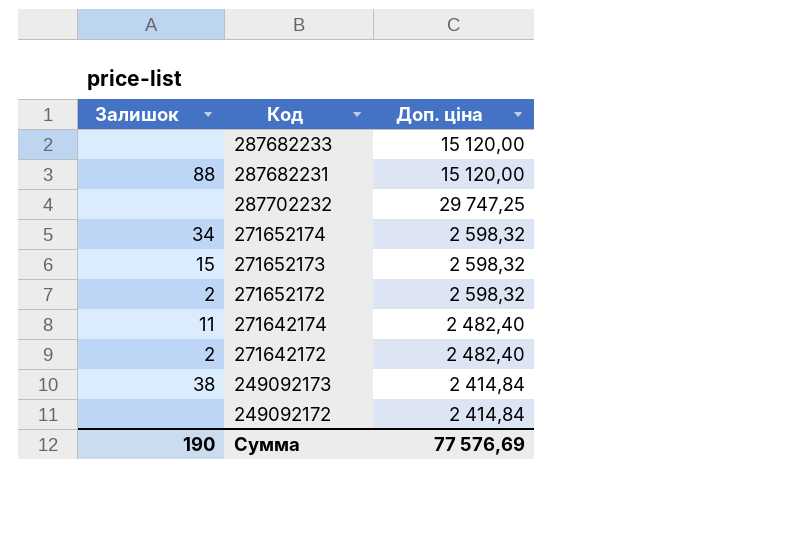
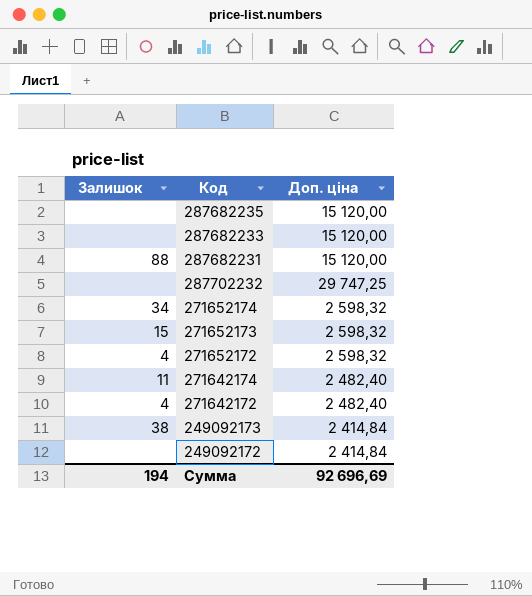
row 287682235: none -> none | 15 120,00
271652172 | Залишок: 2 -> 4
271642172 | Залишок: 2 -> 4
Сумма | Залишок: 190 -> 194
Сумма | Доп. ціна: 77 576,69 -> 92 696,69

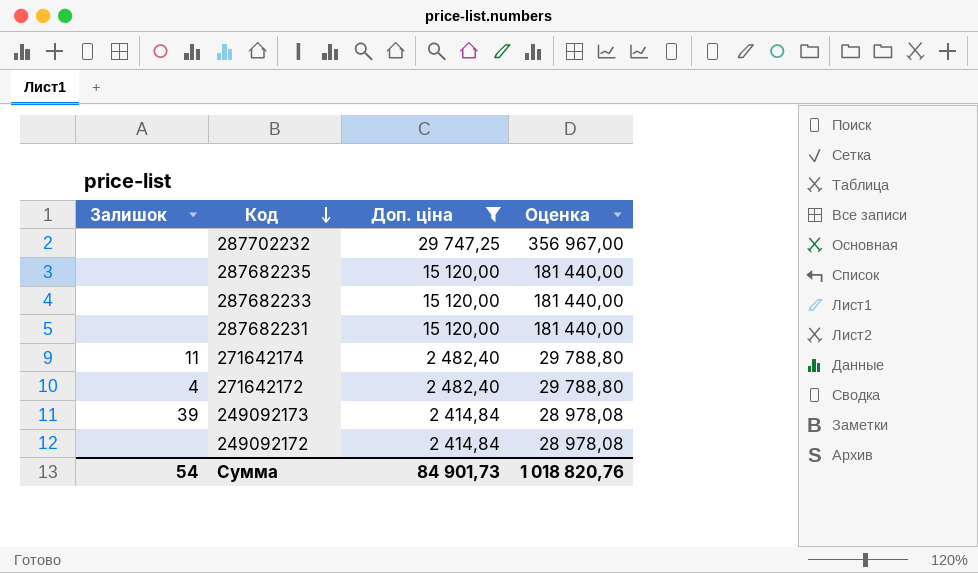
filter: none -> Доп. ціна != 2 598,32
row order: none -> Код descending
column Оценка | formula: none -> [Доп. ціна] * 12
287682231 | Залишок: 88 -> none
249092173 | Залишок: 38 -> 39
Сумма | Залишок: 194 -> 54
Сумма | Доп. ціна: 92 696,69 -> 84 901,73

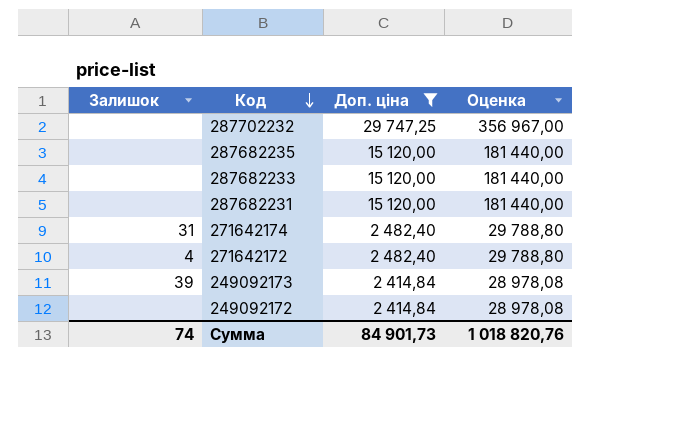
271642174 | Залишок: 11 -> 31
Сумма | Залишок: 54 -> 74

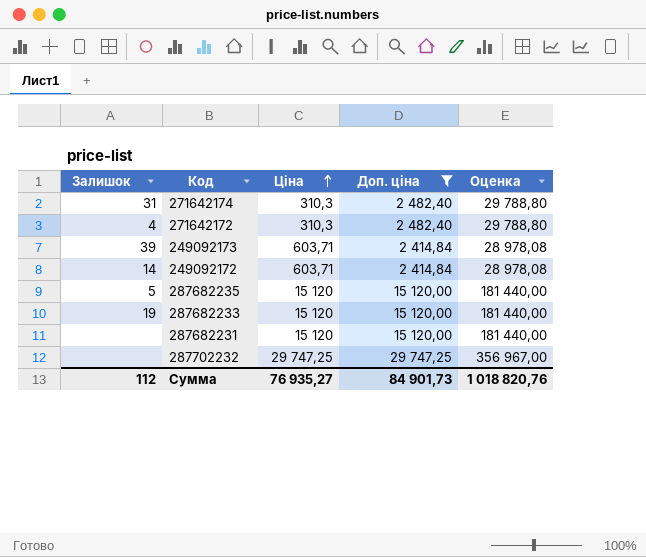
row order: Код descending -> Ціна ascending
column Ціна | position: none -> 3
249092172 | Залишок: none -> 14
287682235 | Залишок: none -> 5
287682233 | Залишок: none -> 19
Сумма | Залишок: 74 -> 112

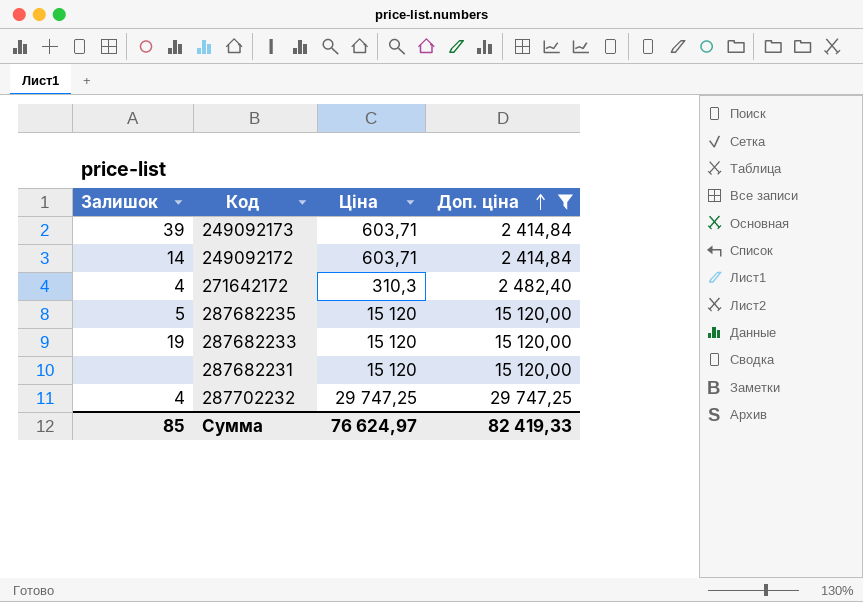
row order: Ціна ascending -> Доп. ціна ascending
column Оценка | formula: [Доп. ціна] * 12 -> none
row 271642174: 31 | 310,3 | 2 482,40 | 29 788,80 -> none
287702232 | Залишок: none -> 4
Сумма | Залишок: 112 -> 85
Сумма | Ціна: 76 935,27 -> 76 624,97
Сумма | Доп. ціна: 84 901,73 -> 82 419,33

